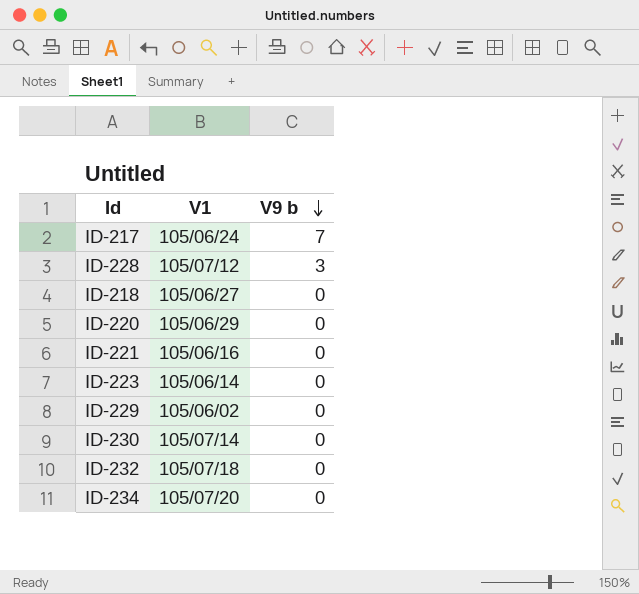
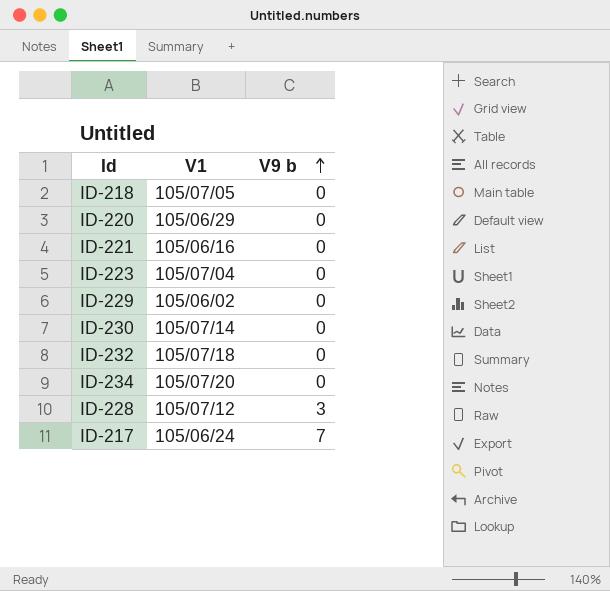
row order: V9 b descending -> V9 b ascending
ID-218 | V1: 105/06/27 -> 105/07/05
ID-223 | V1: 105/06/14 -> 105/07/04

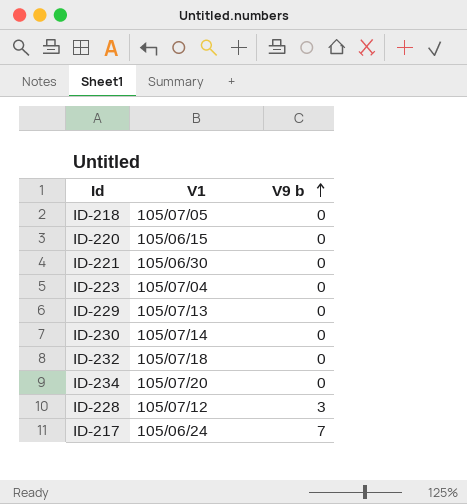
ID-220 | V1: 105/06/29 -> 105/06/15
ID-221 | V1: 105/06/16 -> 105/06/30
ID-229 | V1: 105/06/02 -> 105/07/13

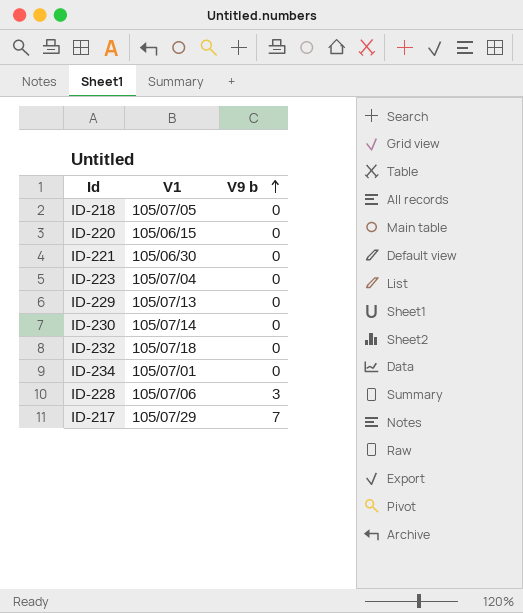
ID-234 | V1: 105/07/20 -> 105/07/01
ID-228 | V1: 105/07/12 -> 105/07/06
ID-217 | V1: 105/06/24 -> 105/07/29

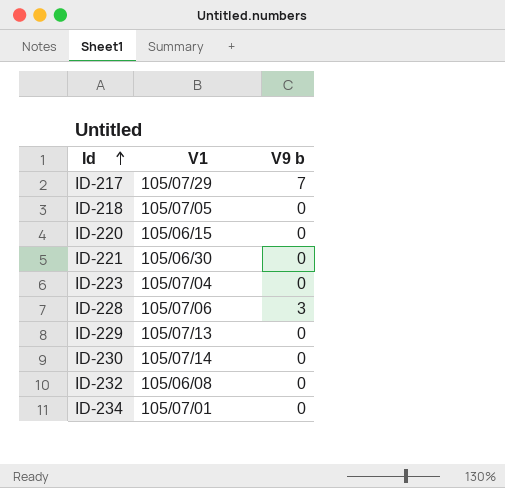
row order: V9 b ascending -> Id ascending
ID-232 | V1: 105/07/18 -> 105/06/08

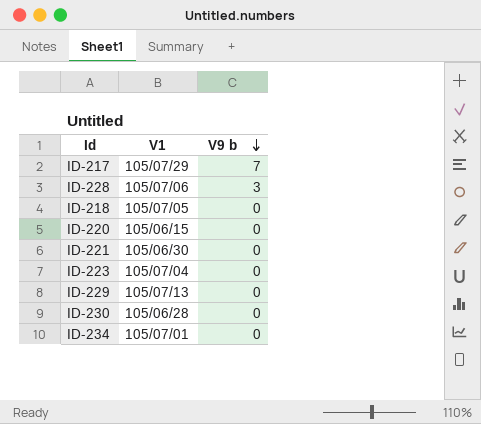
row order: Id ascending -> V9 b descending
row ID-232: 105/06/08 | 0 -> none
ID-230 | V1: 105/07/14 -> 105/06/28

